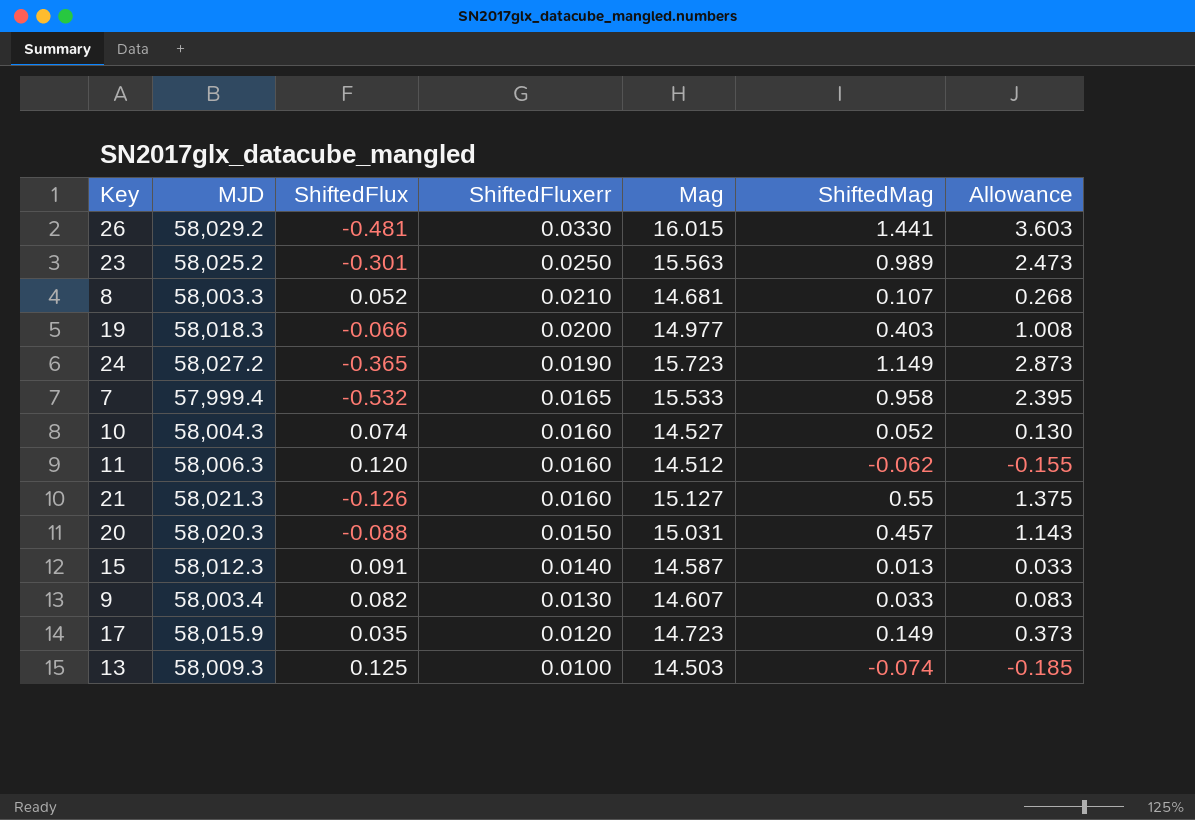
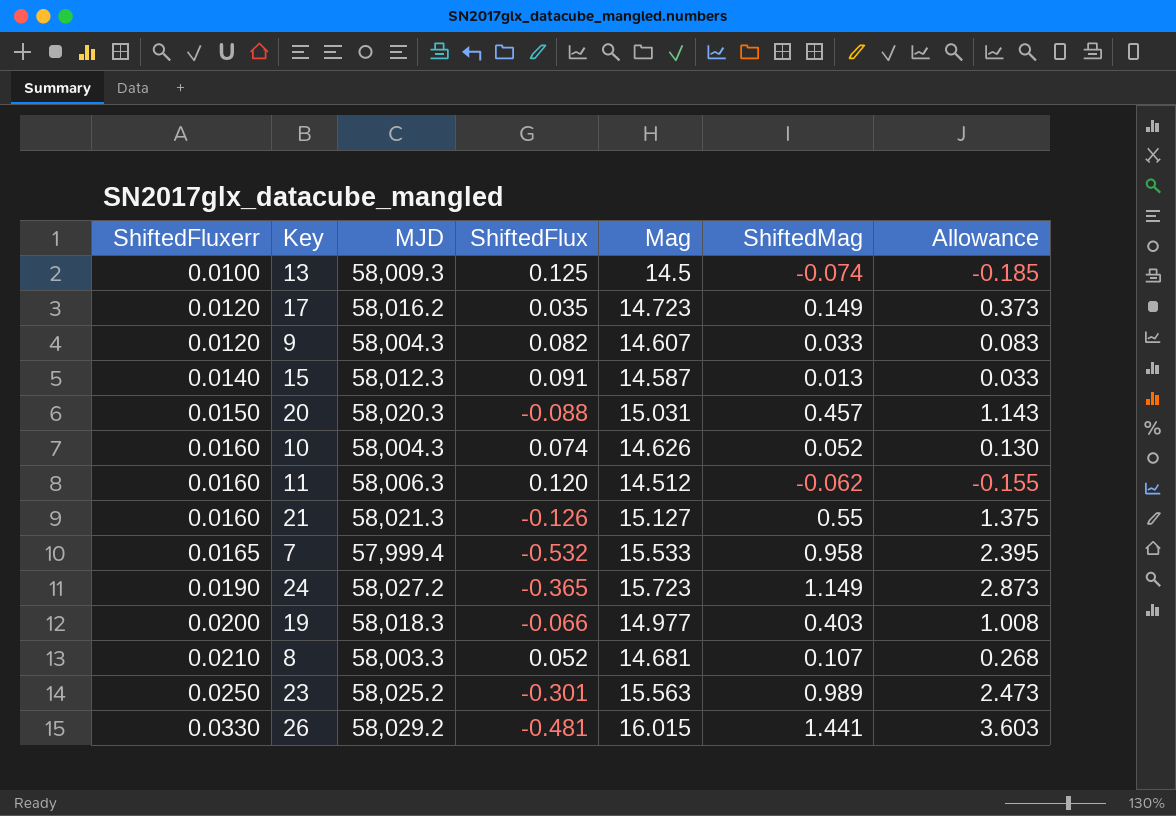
row order: ShiftedFluxerr descending -> ShiftedFluxerr ascending
column ShiftedFluxerr | position: 4 -> 1
13 | Mag: 14.503 -> 14.5
17 | MJD: 58,015.9 -> 58,016.2
9 | ShiftedFluxerr: 0.0130 -> 0.0120
9 | MJD: 58,003.4 -> 58,004.3
10 | Mag: 14.527 -> 14.626

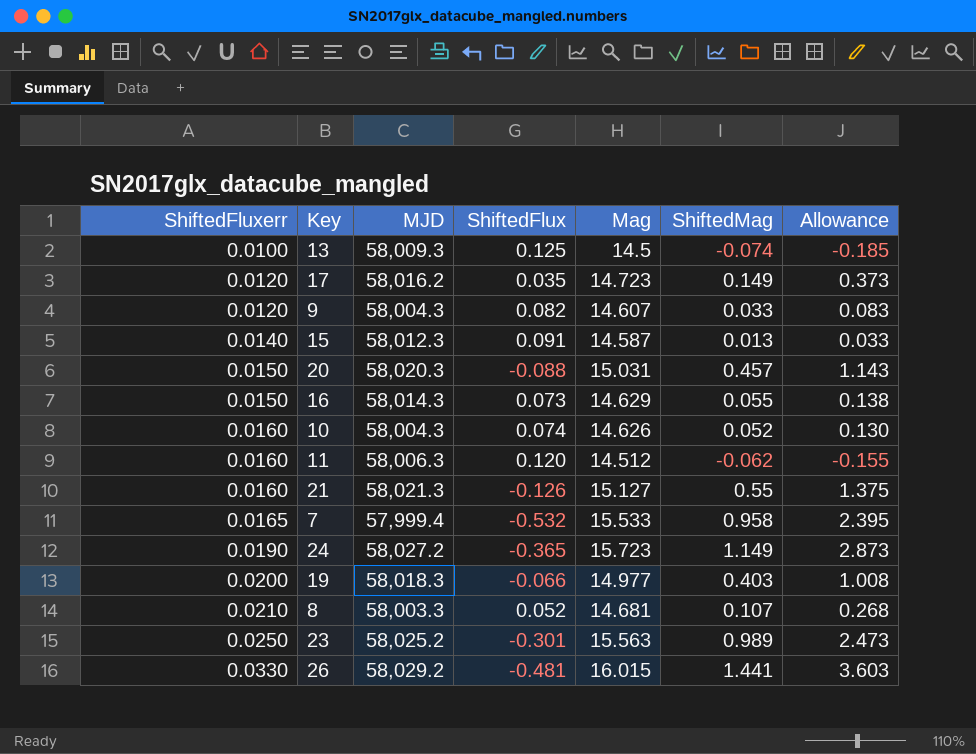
row 16: none -> 0.0150 | 58,014.3 | 0.073 | 14.629 | 0.055 | 0.138

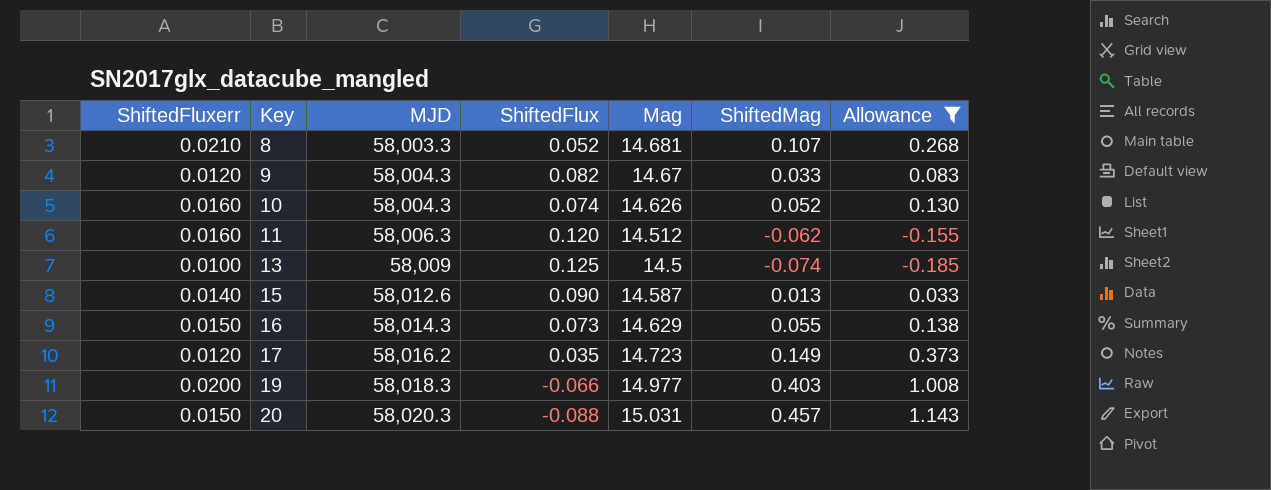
filter: none -> Allowance <= 1.143
row order: ShiftedFluxerr ascending -> Key ascending
9 | Mag: 14.607 -> 14.67
13 | MJD: 58,009.3 -> 58,009
15 | MJD: 58,012.3 -> 58,012.6
15 | ShiftedFlux: 0.091 -> 0.090

